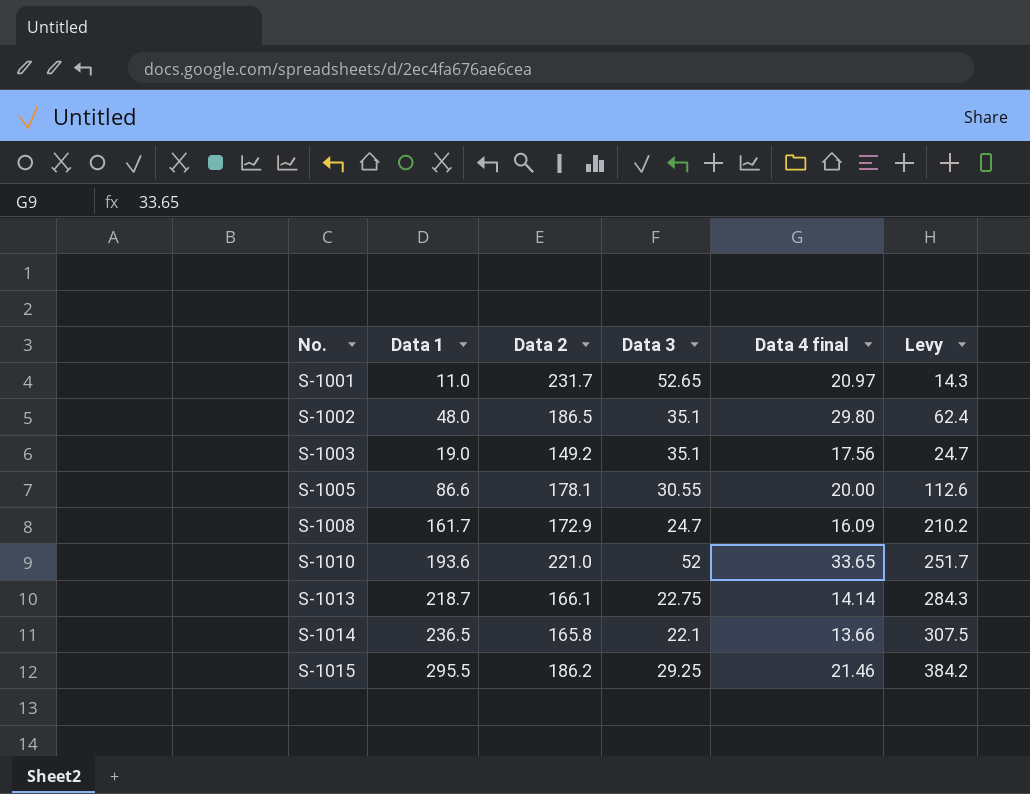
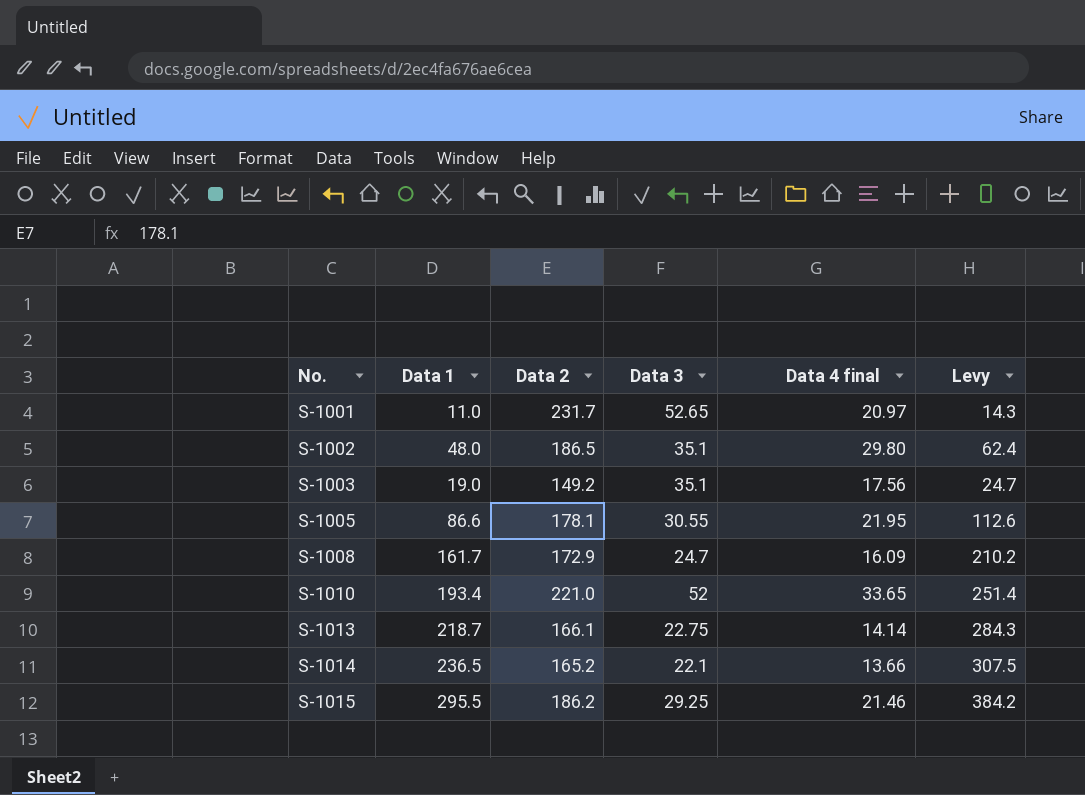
S-1005 | Data 4 final: 20.00 -> 21.95
S-1010 | Data 1: 193.6 -> 193.4
S-1010 | Levy: 251.7 -> 251.4
S-1014 | Data 2: 165.8 -> 165.2

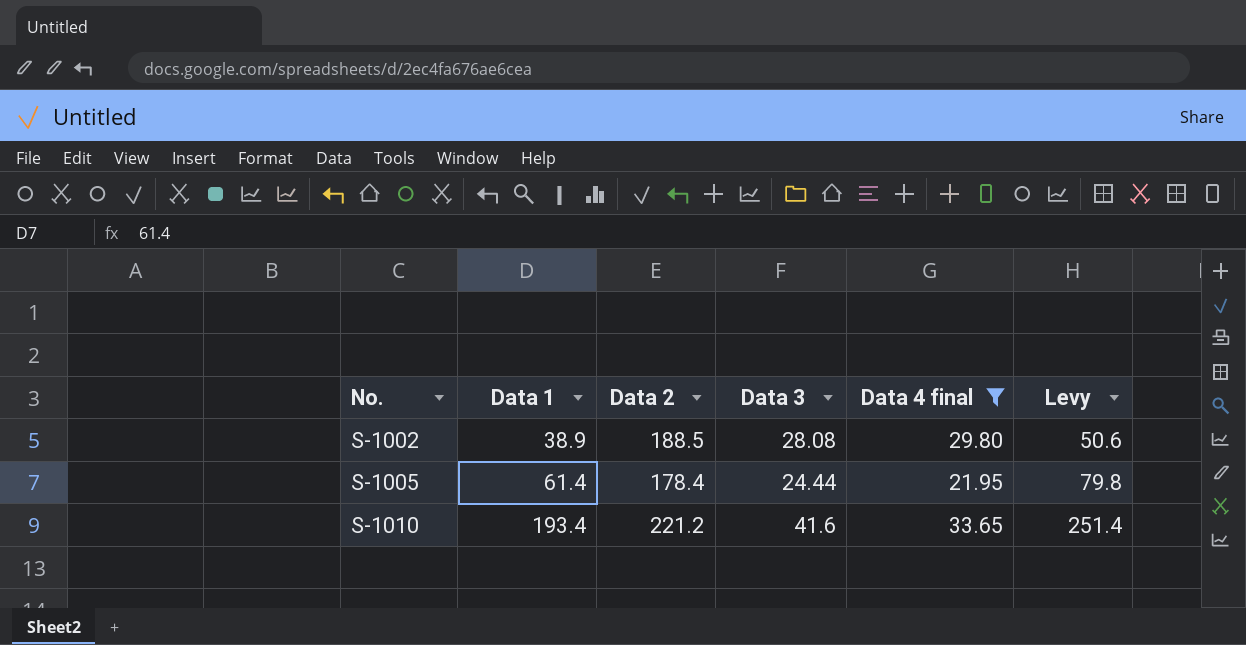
filter: none -> Data 4 final >= 21.95
S-1002 | Data 1: 48.0 -> 38.9
S-1002 | Data 2: 186.5 -> 188.5
S-1002 | Data 3: 35.1 -> 28.08
S-1002 | Levy: 62.4 -> 50.6
S-1005 | Data 1: 86.6 -> 61.4
S-1005 | Data 2: 178.1 -> 178.4
S-1005 | Data 3: 30.55 -> 24.44
S-1005 | Levy: 112.6 -> 79.8
S-1010 | Data 2: 221.0 -> 221.2
S-1010 | Data 3: 52 -> 41.6

